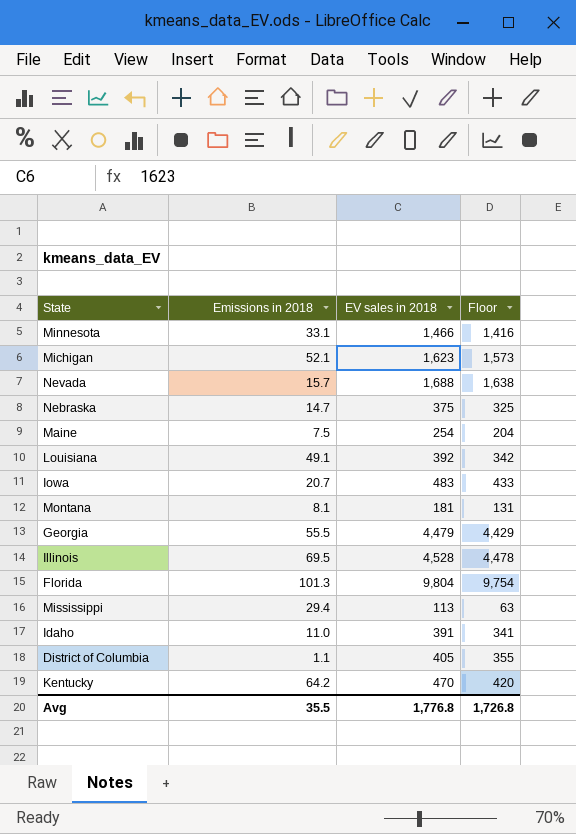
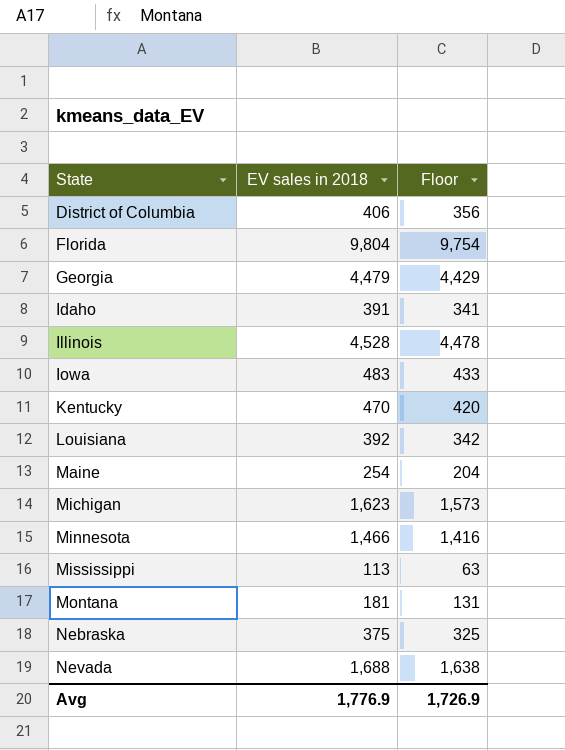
row order: none -> State ascending
column Emissions in 2018 | position: 2 -> none
District of Columbia | EV sales in 2018: 405 -> 406
District of Columbia | Floor: 355 -> 356
Avg | EV sales in 2018: 1,776.8 -> 1,776.9
Avg | Floor: 1,726.8 -> 1,726.9

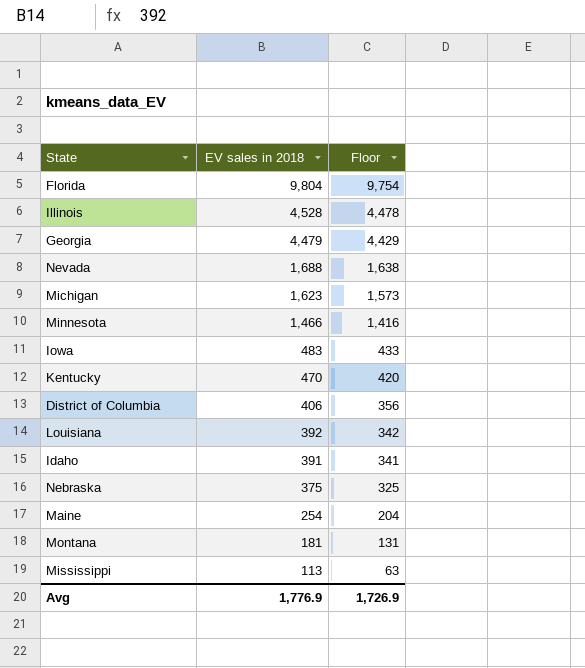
row order: State ascending -> EV sales in 2018 descending

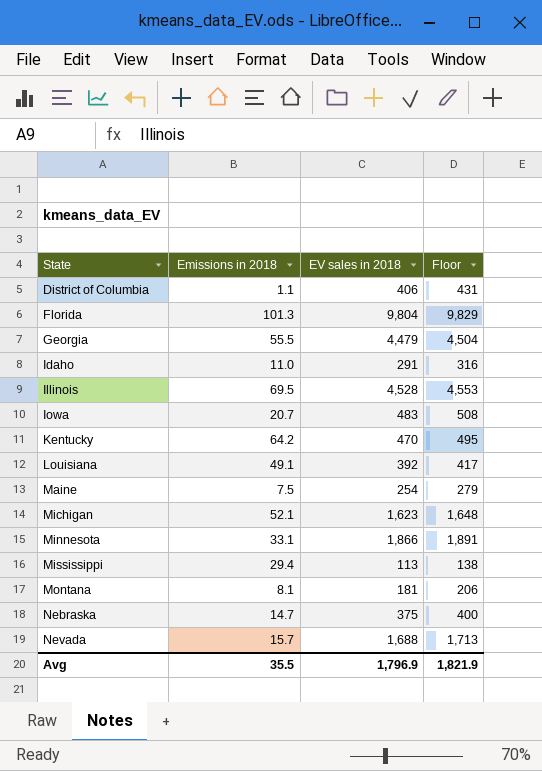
row order: EV sales in 2018 descending -> State ascending
column Emissions in 2018 | position: none -> 2
column Floor | formula: [EV sales in 2018] - 50 -> [EV sales in 2018] + 25
Idaho | EV sales in 2018: 391 -> 291
Minnesota | EV sales in 2018: 1,466 -> 1,866
Avg | EV sales in 2018: 1,776.9 -> 1,796.9
Avg | Floor: 1,726.9 -> 1,821.9

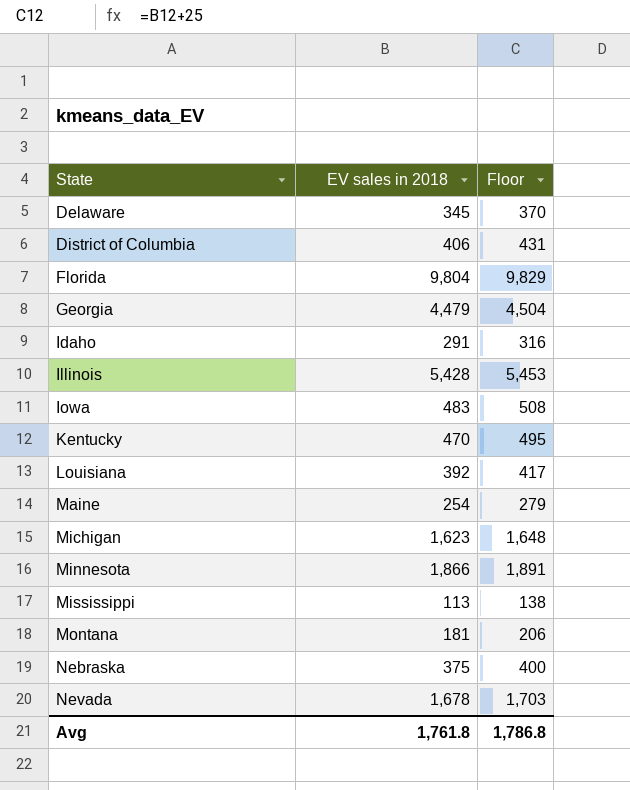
column Emissions in 2018 | position: 2 -> none
row Delaware: none -> 345 | 370
Illinois | EV sales in 2018: 4,528 -> 5,428
Illinois | Floor: 4,553 -> 5,453
Nevada | EV sales in 2018: 1,688 -> 1,678
Nevada | Floor: 1,713 -> 1,703
Avg | EV sales in 2018: 1,796.9 -> 1,761.8
Avg | Floor: 1,821.9 -> 1,786.8

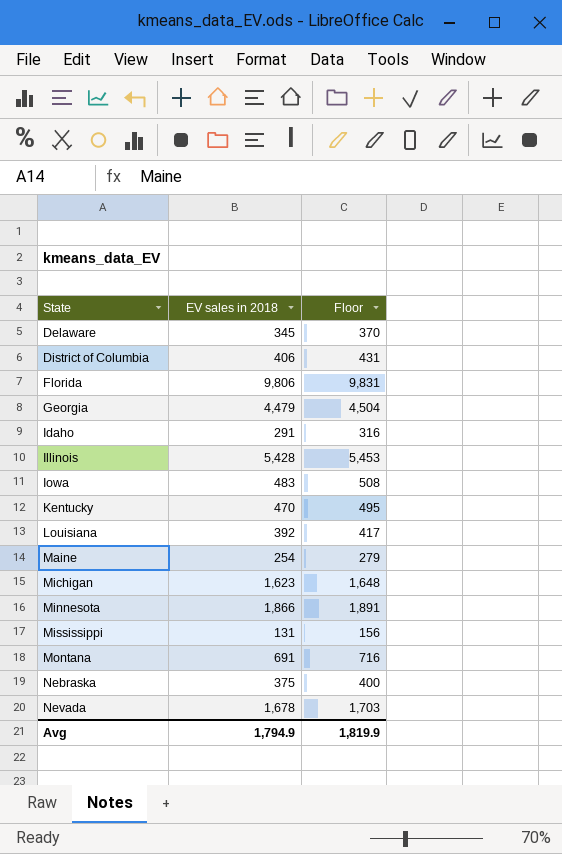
Florida | EV sales in 2018: 9,804 -> 9,806
Florida | Floor: 9,829 -> 9,831
Mississippi | EV sales in 2018: 113 -> 131
Mississippi | Floor: 138 -> 156
Montana | EV sales in 2018: 181 -> 691
Montana | Floor: 206 -> 716
Avg | EV sales in 2018: 1,761.8 -> 1,794.9
Avg | Floor: 1,786.8 -> 1,819.9

